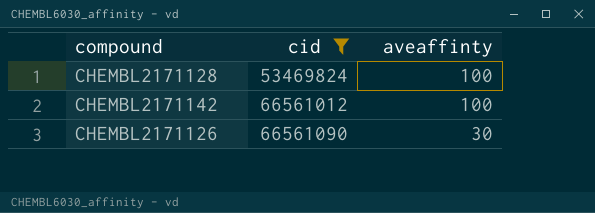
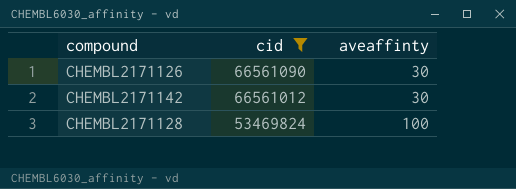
row order: cid ascending -> cid descending
CHEMBL2171142 | aveaffinty: 100 -> 30

